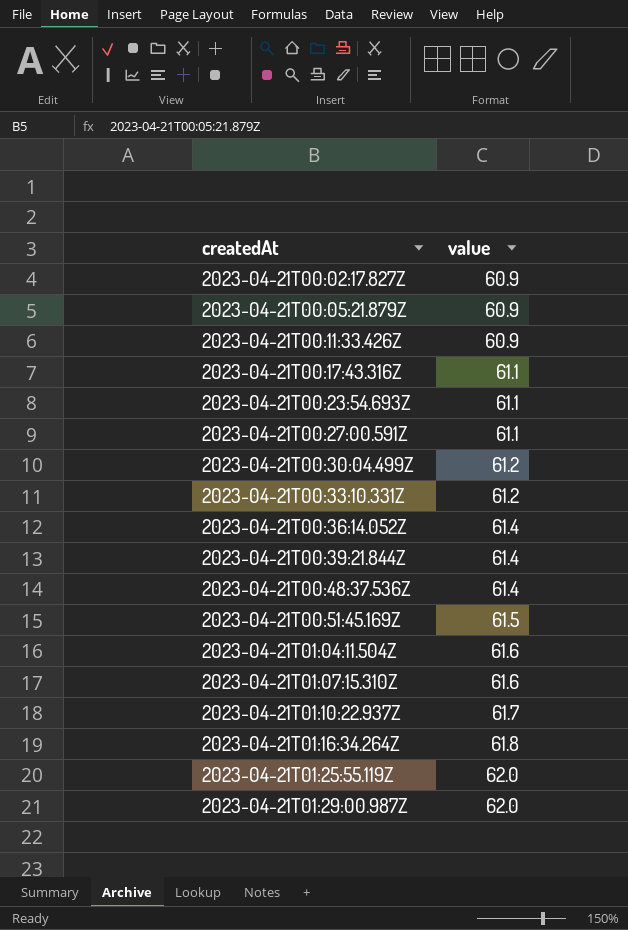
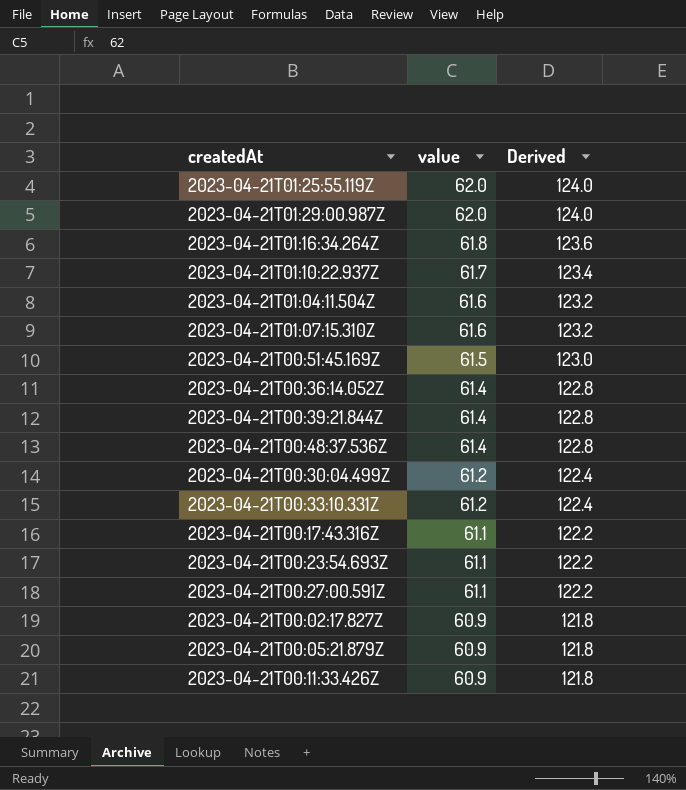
row order: createdAt ascending -> value descending
column Derived | formula: none -> [value] * 2

